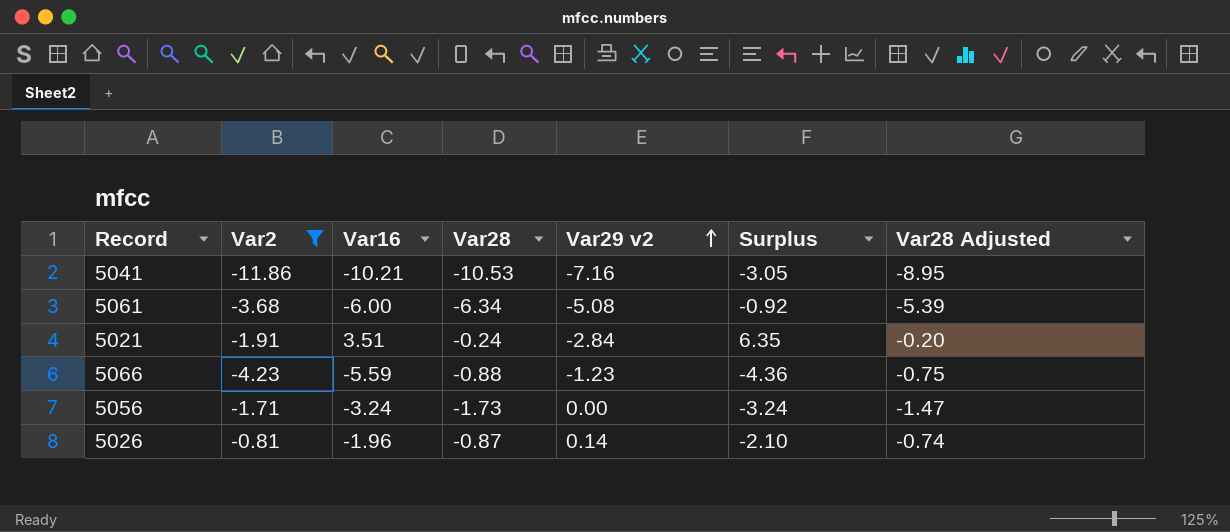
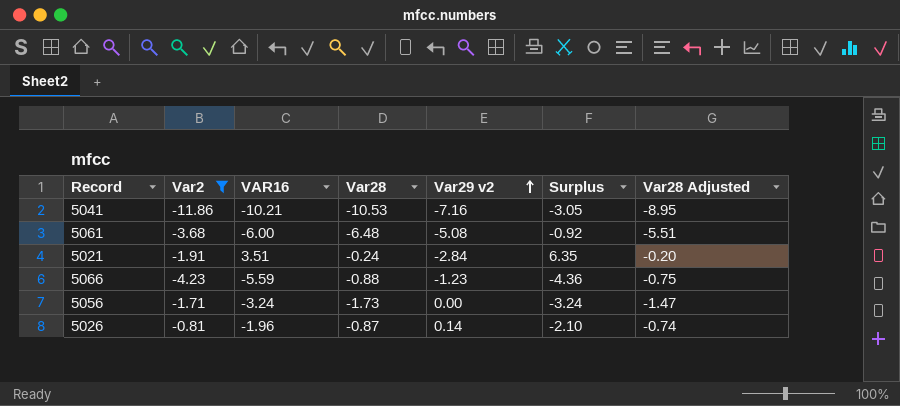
column name: Var16 -> VAR16
5061 | Var28: -6.34 -> -6.48
5061 | Var28 Adjusted: -5.39 -> -5.51

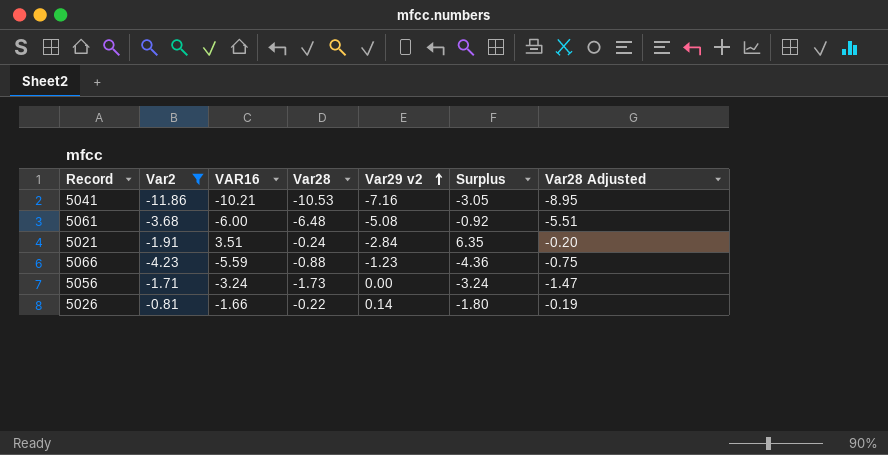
5026 | VAR16: -1.96 -> -1.66
5026 | Var28: -0.87 -> -0.22
5026 | Surplus: -2.10 -> -1.80
5026 | Var28 Adjusted: -0.74 -> -0.19

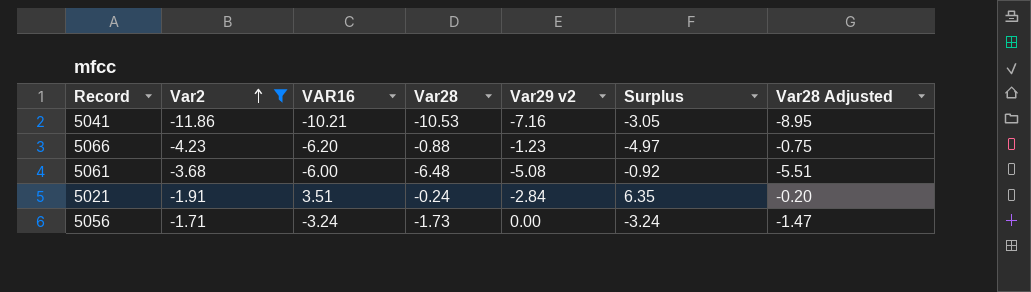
row order: Var29 v2 ascending -> Var2 ascending
row 5026: -0.81 | -1.66 | -0.22 | 0.14 | -1.80 | -0.19 -> none
5066 | VAR16: -5.59 -> -6.20
5066 | Surplus: -4.36 -> -4.97

